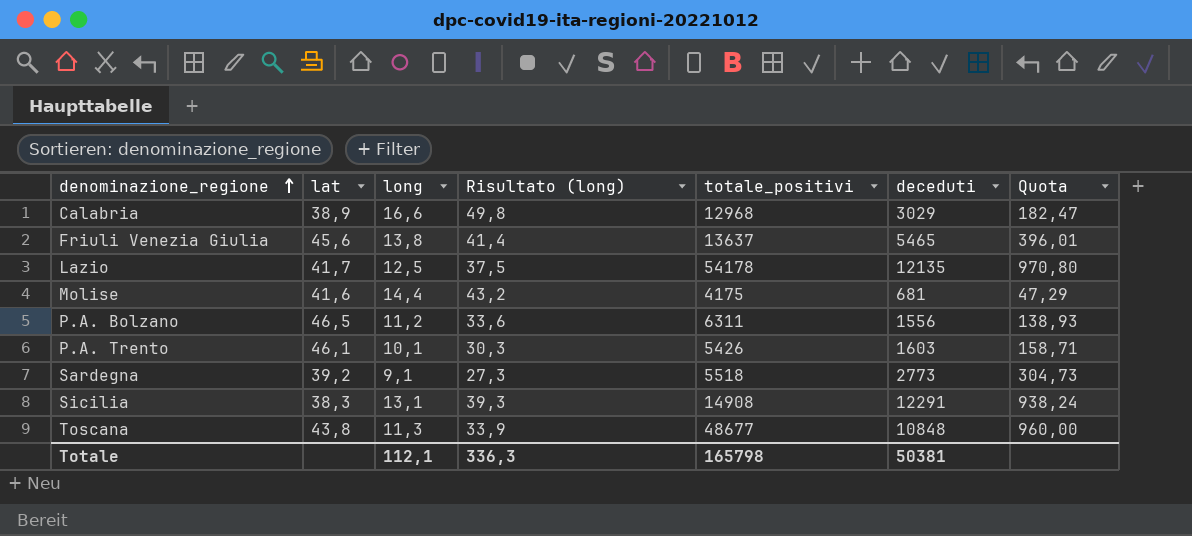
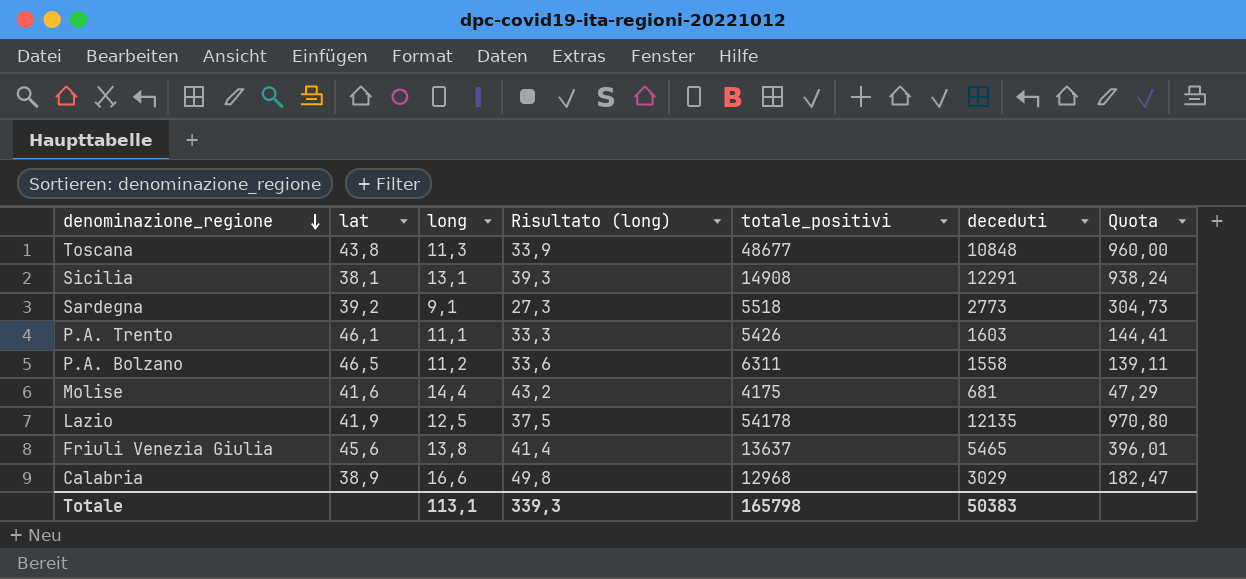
row order: denominazione_regione ascending -> denominazione_regione descending
Sicilia | lat: 38,3 -> 38,1
P.A. Trento | long: 10,1 -> 11,1
P.A. Trento | Risultato (long): 30,3 -> 33,3
P.A. Trento | Quota: 158,71 -> 144,41
P.A. Bolzano | deceduti: 1556 -> 1558
P.A. Bolzano | Quota: 138,93 -> 139,11
Lazio | lat: 41,7 -> 41,9
Totale | long: 112,1 -> 113,1
Totale | Risultato (long): 336,3 -> 339,3
Totale | deceduti: 50381 -> 50383

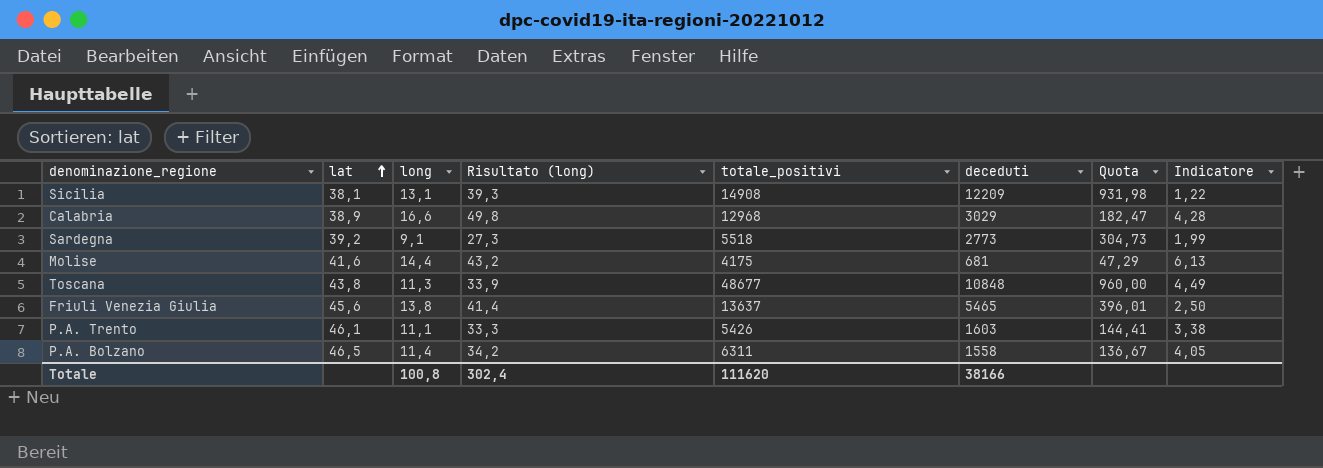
row order: denominazione_regione descending -> lat ascending
column Indicatore | formula: none -> [totale_positivi] / [deceduti]
row Lazio: 41,9 | 12,5 | 37,5 | 54178 | 12135 | 970,80 -> none
Sicilia | deceduti: 12291 -> 12209
Sicilia | Quota: 938,24 -> 931,98
P.A. Bolzano | long: 11,2 -> 11,4
P.A. Bolzano | Risultato (long): 33,6 -> 34,2
P.A. Bolzano | Quota: 139,11 -> 136,67
Totale | long: 113,1 -> 100,8
Totale | Risultato (long): 339,3 -> 302,4
Totale | totale_positivi: 165798 -> 111620
Totale | deceduti: 50383 -> 38166

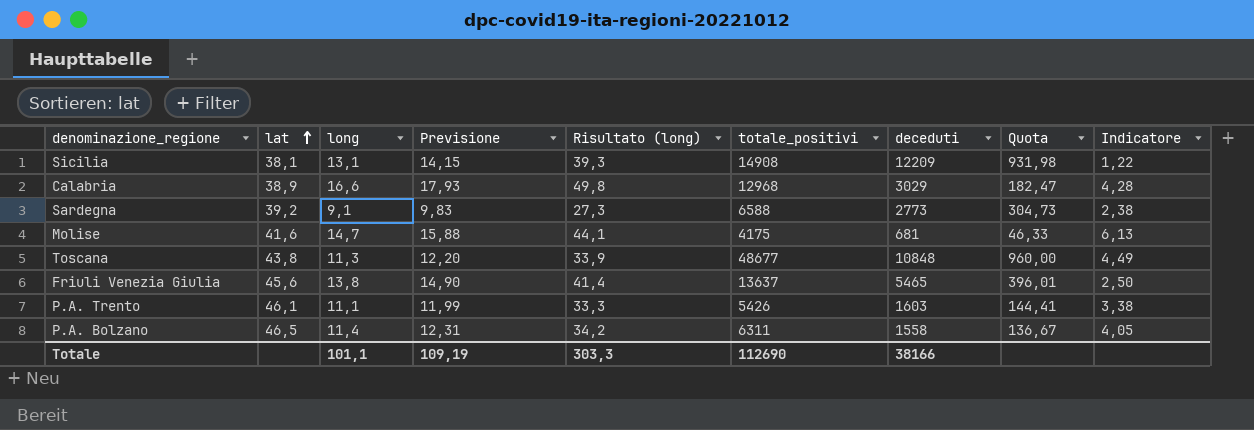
column Previsione | formula: none -> [long] * 1,08
Sardegna | totale_positivi: 5518 -> 6588
Sardegna | Indicatore: 1,99 -> 2,38
Molise | long: 14,4 -> 14,7
Molise | Risultato (long): 43,2 -> 44,1
Molise | Quota: 47,29 -> 46,33
Totale | long: 100,8 -> 101,1
Totale | Risultato (long): 302,4 -> 303,3
Totale | totale_positivi: 111620 -> 112690

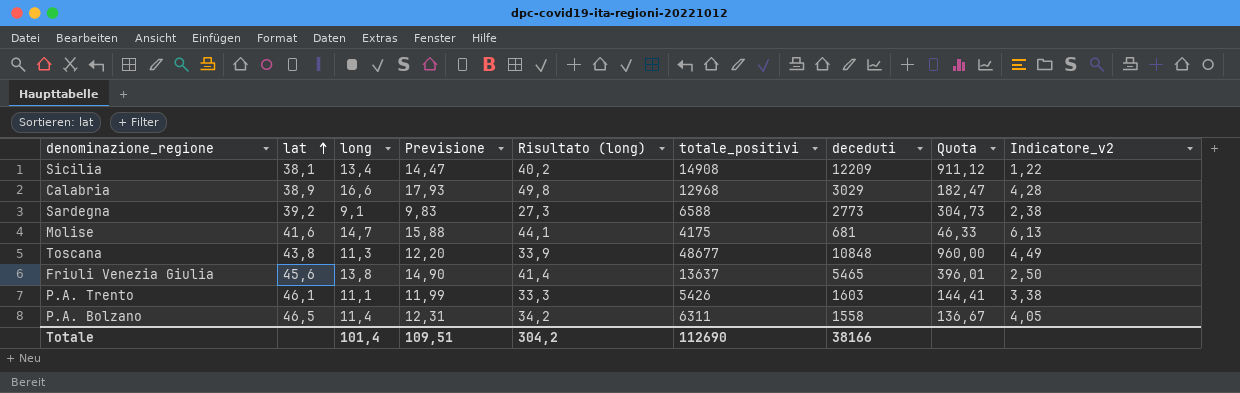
column name: Indicatore -> Indicatore_v2
Sicilia | long: 13,1 -> 13,4
Sicilia | Previsione: 14,15 -> 14,47
Sicilia | Risultato (long): 39,3 -> 40,2
Sicilia | Quota: 931,98 -> 911,12
Totale | long: 101,1 -> 101,4
Totale | Previsione: 109,19 -> 109,51
Totale | Risultato (long): 303,3 -> 304,2

